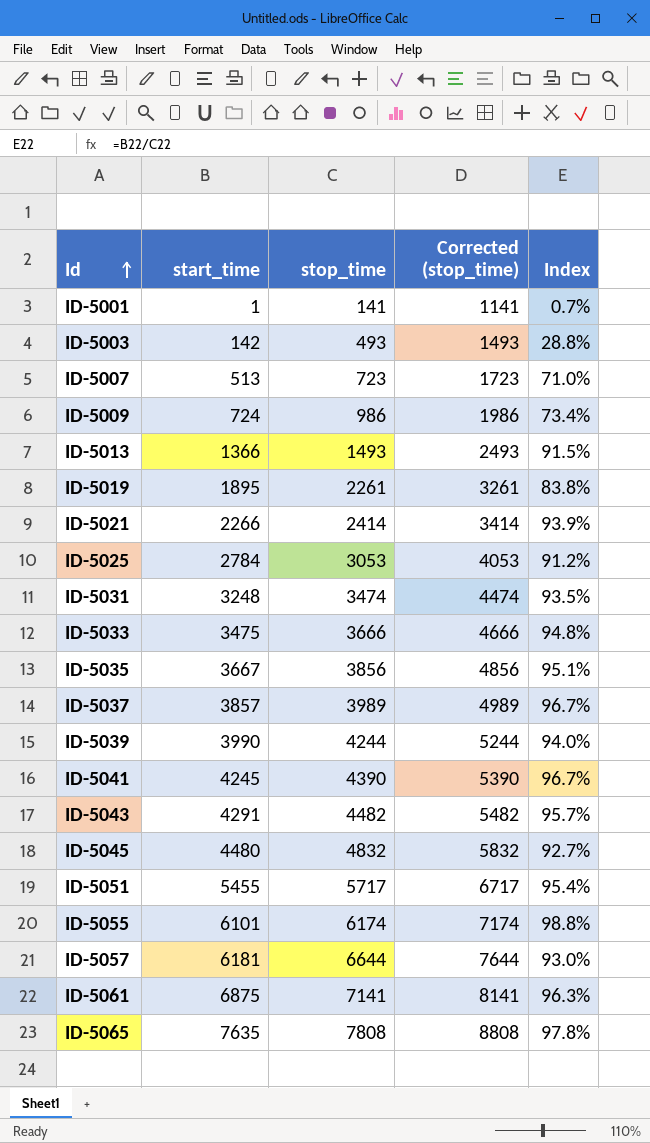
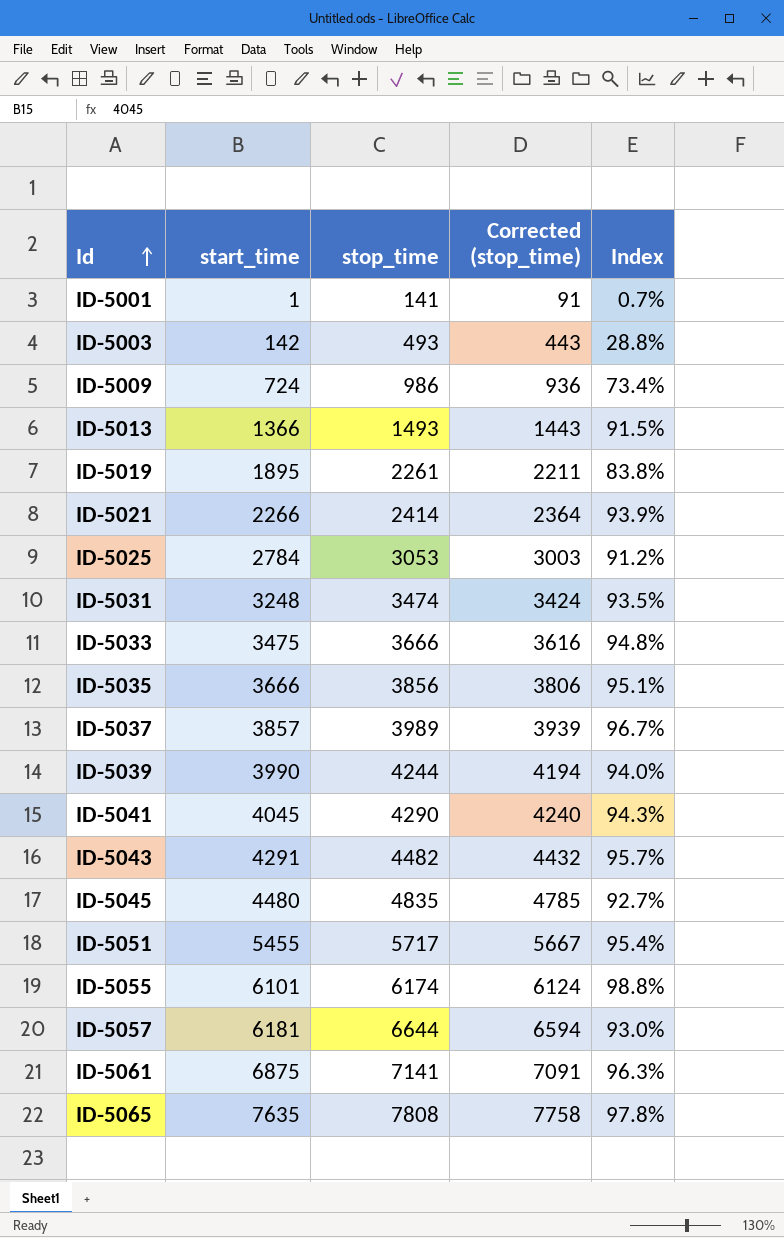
column Corrected (stop_time) | formula: [stop_time] + 1000 -> [stop_time] - 50
row ID-5007: 513 | 723 | 1723 | 71.0% -> none
ID-5035 | start_time: 3667 -> 3666
ID-5041 | start_time: 4245 -> 4045
ID-5041 | stop_time: 4390 -> 4290
ID-5041 | Index: 96.7% -> 94.3%
ID-5045 | stop_time: 4832 -> 4835

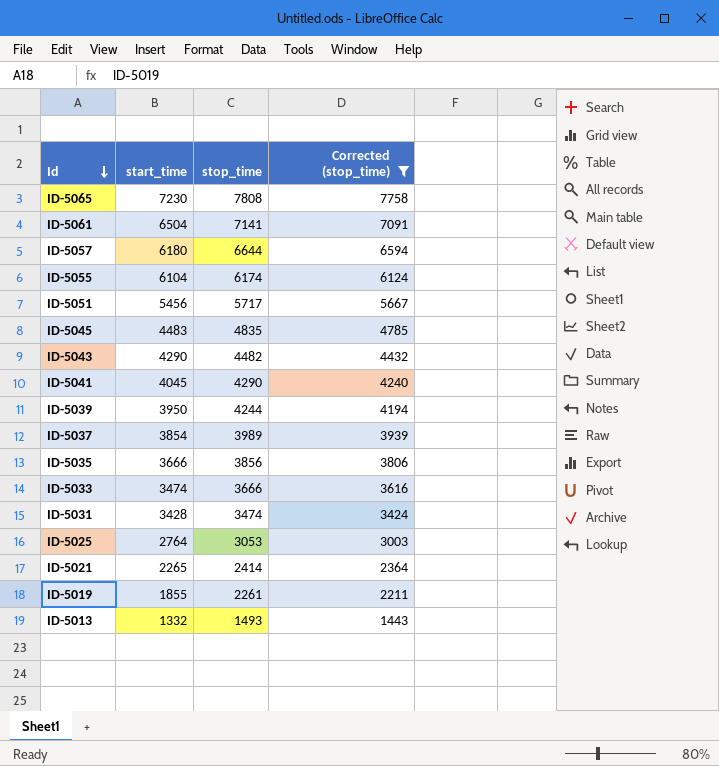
filter: none -> Corrected (stop_time) >= 1443
row order: Id ascending -> Id descending
column Index | formula: [start_time] / [stop_time] -> none
ID-5065 | start_time: 7635 -> 7230
ID-5061 | start_time: 6875 -> 6504
ID-5057 | start_time: 6181 -> 6180
ID-5055 | start_time: 6101 -> 6104
ID-5051 | start_time: 5455 -> 5456
ID-5045 | start_time: 4480 -> 4483
ID-5043 | start_time: 4291 -> 4290
ID-5039 | start_time: 3990 -> 3950
ID-5037 | start_time: 3857 -> 3854
ID-5033 | start_time: 3475 -> 3474
ID-5031 | start_time: 3248 -> 3428
ID-5025 | start_time: 2784 -> 2764
ID-5021 | start_time: 2266 -> 2265
ID-5019 | start_time: 1895 -> 1855
ID-5013 | start_time: 1366 -> 1332

